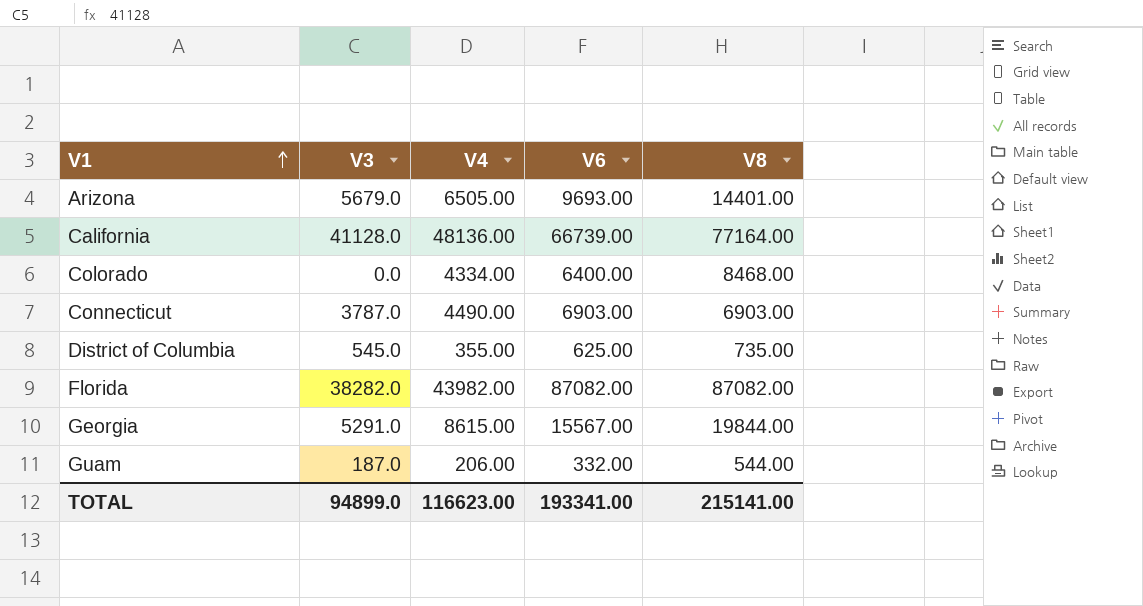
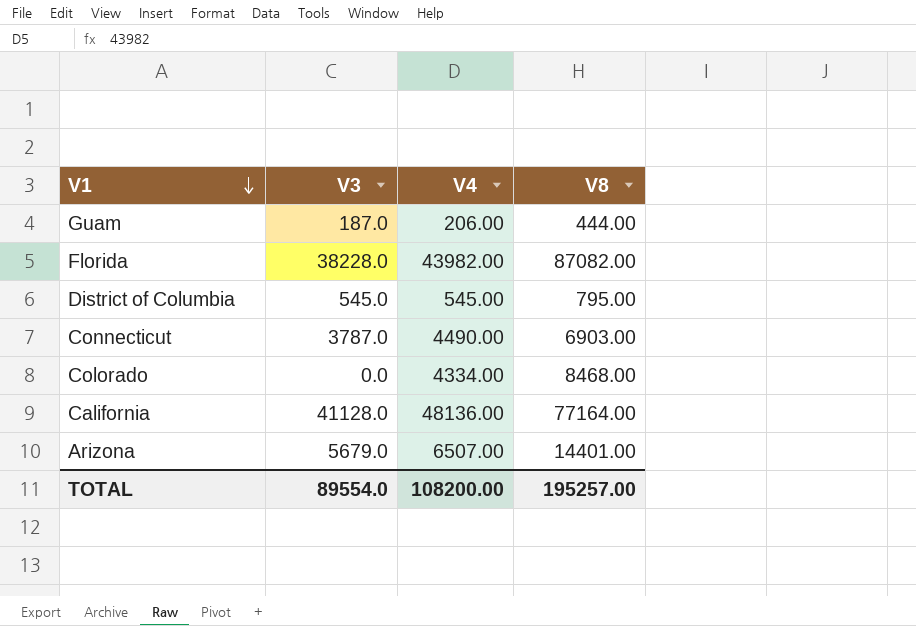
row order: V1 ascending -> V1 descending
column V6 | position: 4 -> none
row Georgia: 5291.0 | 8615.00 | 15567.00 | 19844.00 -> none
Guam | V8: 544.00 -> 444.00
Florida | V3: 38282.0 -> 38228.0
District of Columbia | V4: 355.00 -> 545.00
District of Columbia | V8: 735.00 -> 795.00
Arizona | V4: 6505.00 -> 6507.00
TOTAL | V3: 94899.0 -> 89554.0
TOTAL | V4: 116623.00 -> 108200.00
TOTAL | V8: 215141.00 -> 195257.00

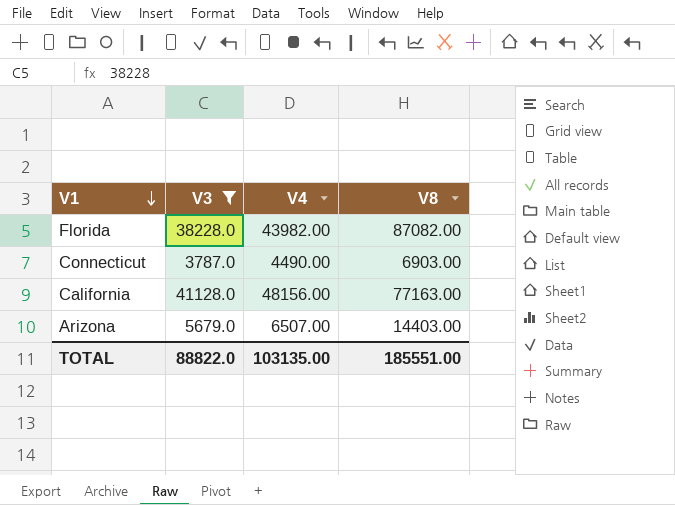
filter: none -> V3 >= 3787.0
California | V4: 48136.00 -> 48156.00
California | V8: 77164.00 -> 77163.00
Arizona | V8: 14401.00 -> 14403.00
TOTAL | V3: 89554.0 -> 88822.0
TOTAL | V4: 108200.00 -> 103135.00
TOTAL | V8: 195257.00 -> 185551.00

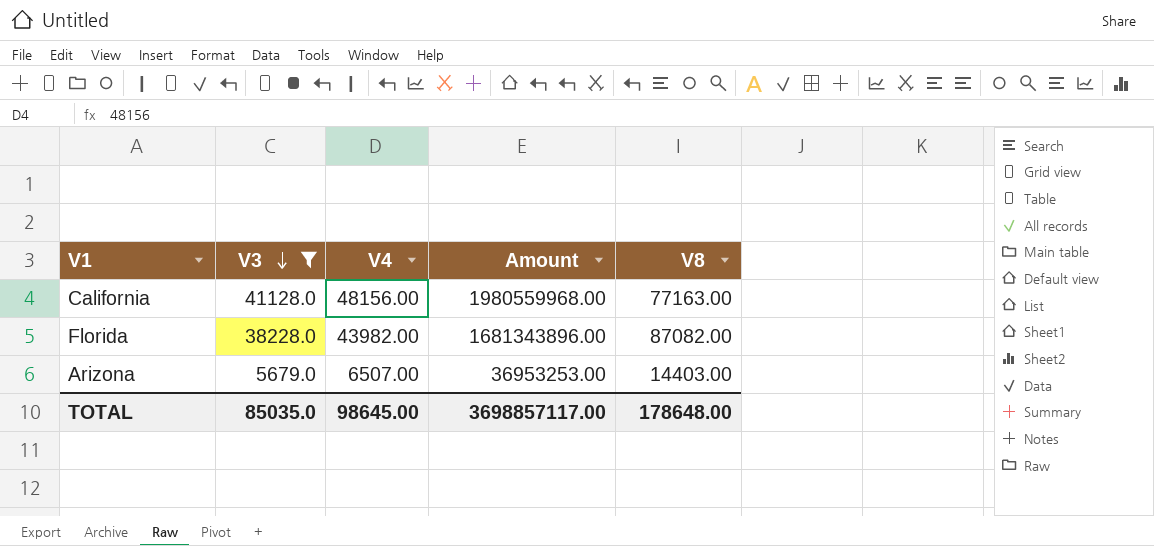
row order: V1 descending -> V3 descending
column Amount | formula: none -> [V3] * [V4]
row Connecticut: 3787.0 | 4490.00 | 6903.00 -> none
TOTAL | V3: 88822.0 -> 85035.0
TOTAL | V4: 103135.00 -> 98645.00
TOTAL | V8: 185551.00 -> 178648.00

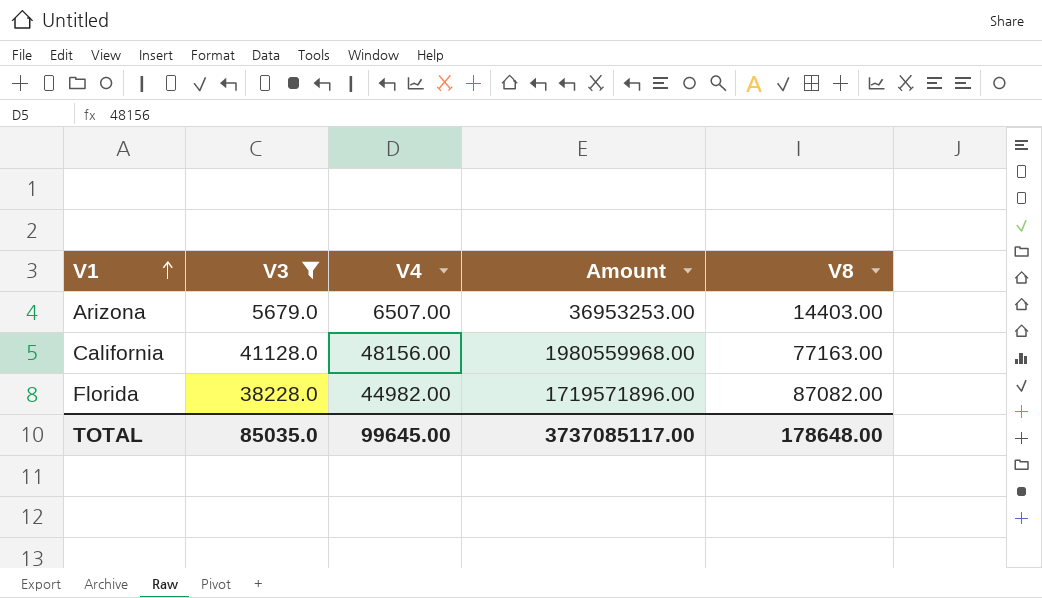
row order: V3 descending -> V1 ascending
Florida | V4: 43982.00 -> 44982.00
Florida | Amount: 1681343896.00 -> 1719571896.00
TOTAL | V4: 98645.00 -> 99645.00
TOTAL | Amount: 3698857117.00 -> 3737085117.00

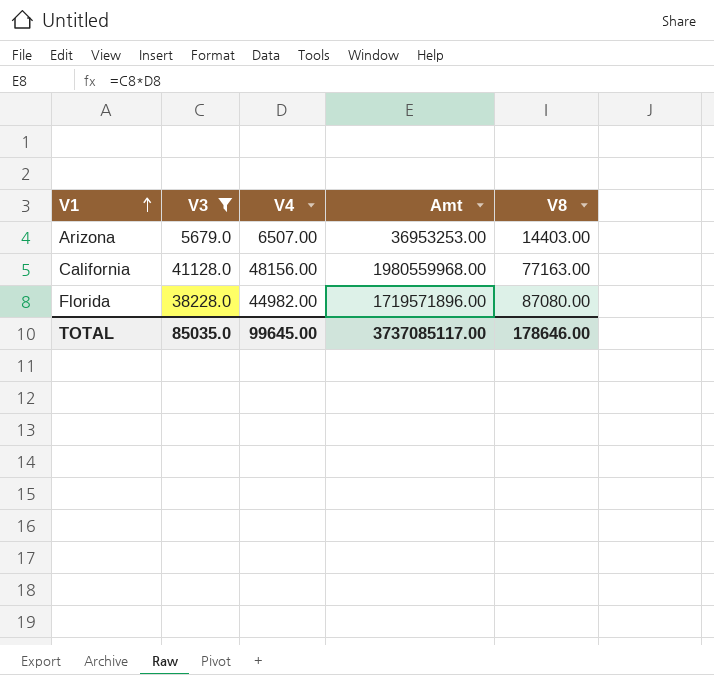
column name: Amount -> Amt
Florida | V8: 87082.00 -> 87080.00
TOTAL | V8: 178648.00 -> 178646.00

